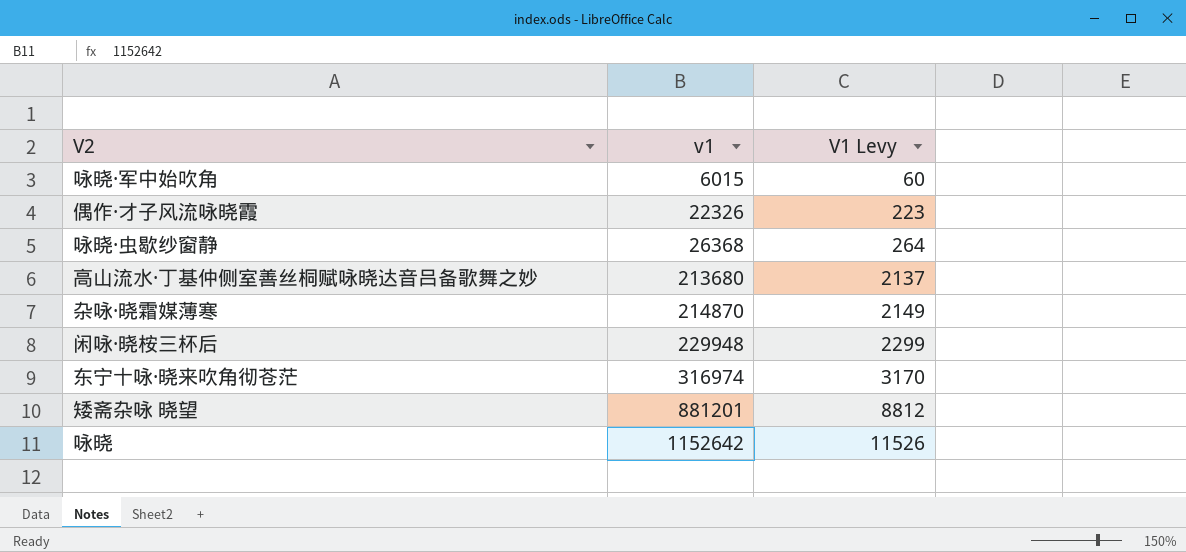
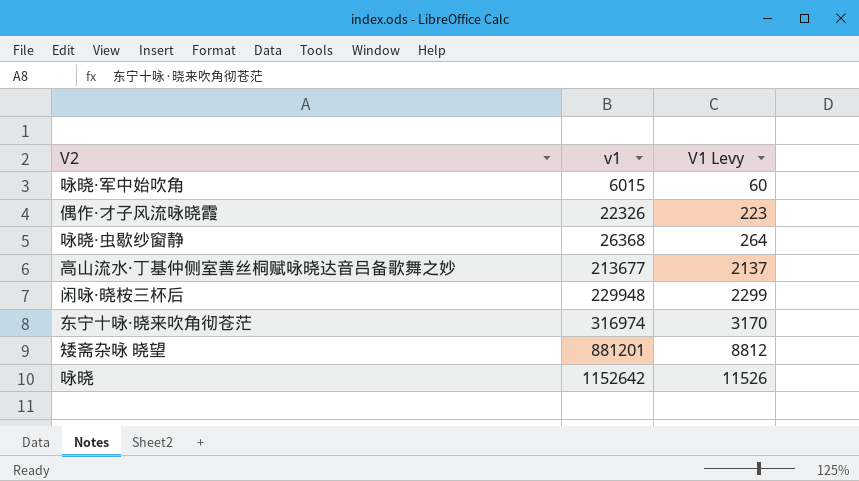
row 杂咏·晓霜媒薄寒: 214870 | 2149 -> none
高山流水·丁基仲侧室善丝桐赋咏晓达音吕备歌舞之妙 | v1: 213680 -> 213677

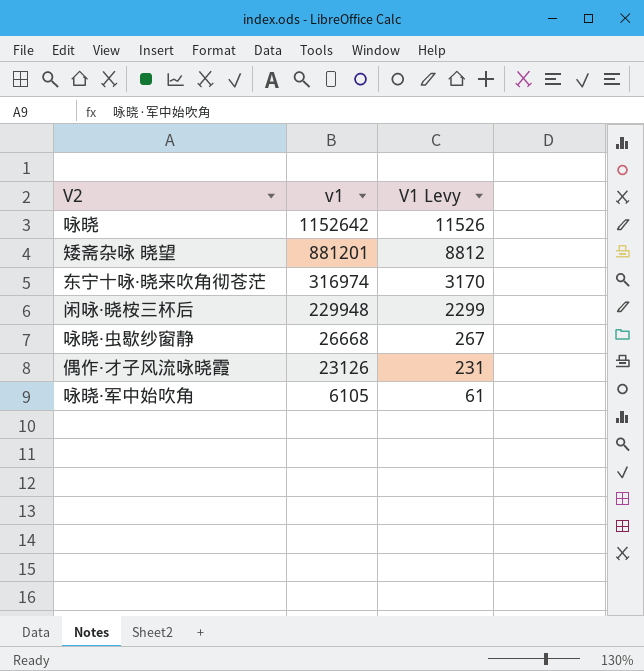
row order: v1 ascending -> v1 descending
row 高山流水·丁基仲侧室善丝桐赋咏晓达音吕备歌舞之妙: 213677 | 2137 -> none
咏晓·虫歇纱窗静 | v1: 26368 -> 26668
咏晓·虫歇纱窗静 | V1 Levy: 264 -> 267
偶作·才子风流咏晓霞 | v1: 22326 -> 23126
偶作·才子风流咏晓霞 | V1 Levy: 223 -> 231
咏晓·军中始吹角 | v1: 6015 -> 6105
咏晓·军中始吹角 | V1 Levy: 60 -> 61

